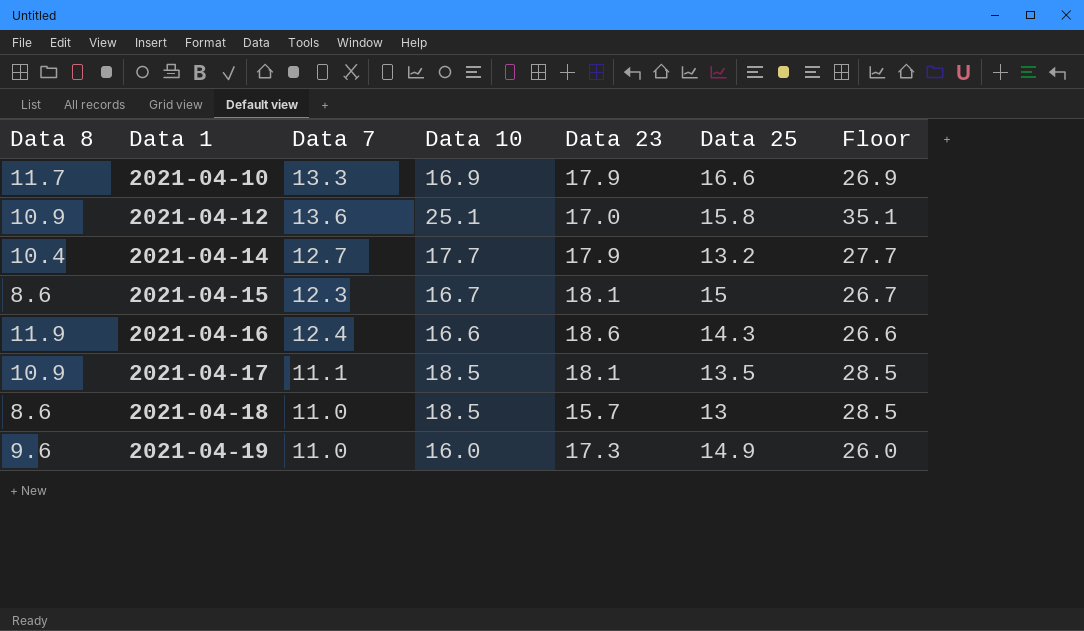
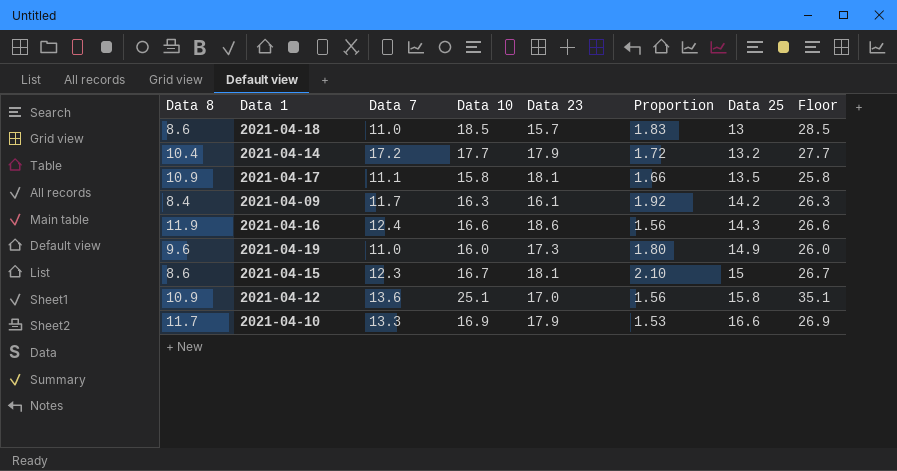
row order: Data 1 ascending -> Data 25 ascending
column Proportion | formula: none -> [Data 23] / [Data 8]
2021-04-14 | Data 7: 12.7 -> 17.2
2021-04-17 | Data 10: 18.5 -> 15.8
2021-04-17 | Floor: 28.5 -> 25.8
row 2021-04-09: none -> 8.4 | 11.7 | 16.3 | 16.1 | 1.92 | 14.2 | 26.3

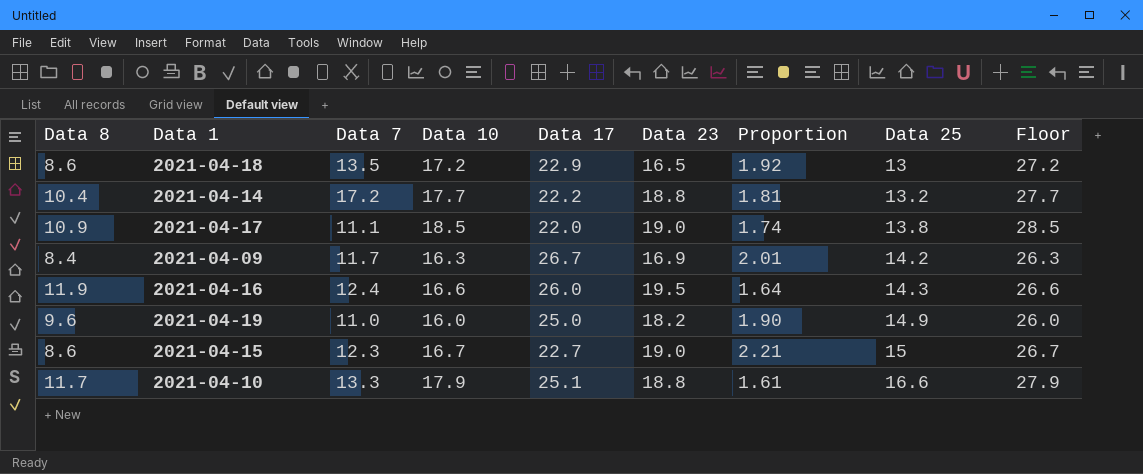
column Data 17 | position: none -> 5
row 2021-04-12: 10.9 | 13.6 | 25.1 | 17.0 | 1.56 | 15.8 | 35.1 -> none
2021-04-18 | Data 7: 11.0 -> 13.5
2021-04-18 | Data 10: 18.5 -> 17.2
2021-04-18 | Data 23: 15.7 -> 16.5
2021-04-18 | Proportion: 1.83 -> 1.92
2021-04-18 | Floor: 28.5 -> 27.2
2021-04-14 | Data 23: 17.9 -> 18.8
2021-04-14 | Proportion: 1.72 -> 1.81
2021-04-17 | Data 10: 15.8 -> 18.5
2021-04-17 | Data 23: 18.1 -> 19.0
2021-04-17 | Proportion: 1.66 -> 1.74
2021-04-17 | Data 25: 13.5 -> 13.8
2021-04-17 | Floor: 25.8 -> 28.5
2021-04-09 | Data 23: 16.1 -> 16.9
2021-04-09 | Proportion: 1.92 -> 2.01
2021-04-16 | Data 23: 18.6 -> 19.5
2021-04-16 | Proportion: 1.56 -> 1.64
2021-04-19 | Data 23: 17.3 -> 18.2
2021-04-19 | Proportion: 1.80 -> 1.90
2021-04-15 | Data 23: 18.1 -> 19.0
2021-04-15 | Proportion: 2.10 -> 2.21
2021-04-10 | Data 10: 16.9 -> 17.9
2021-04-10 | Data 23: 17.9 -> 18.8
2021-04-10 | Proportion: 1.53 -> 1.61
2021-04-10 | Floor: 26.9 -> 27.9

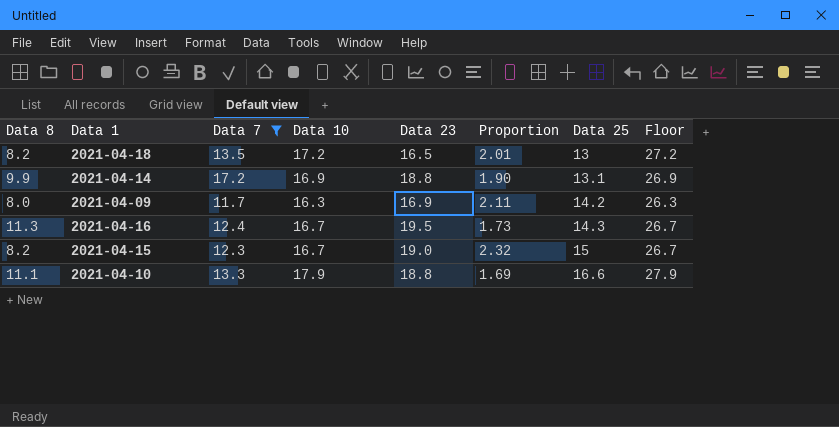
filter: none -> Data 7 >= 11.7
column Data 17 | position: 5 -> none
2021-04-18 | Data 8: 8.6 -> 8.2
2021-04-18 | Proportion: 1.92 -> 2.01
2021-04-14 | Data 8: 10.4 -> 9.9
2021-04-14 | Data 10: 17.7 -> 16.9
2021-04-14 | Proportion: 1.81 -> 1.90
2021-04-14 | Data 25: 13.2 -> 13.1
2021-04-14 | Floor: 27.7 -> 26.9
2021-04-09 | Data 8: 8.4 -> 8.0
2021-04-09 | Proportion: 2.01 -> 2.11
2021-04-16 | Data 8: 11.9 -> 11.3
2021-04-16 | Data 10: 16.6 -> 16.7
2021-04-16 | Proportion: 1.64 -> 1.73
2021-04-16 | Floor: 26.6 -> 26.7
2021-04-15 | Data 8: 8.6 -> 8.2
2021-04-15 | Proportion: 2.21 -> 2.32
2021-04-10 | Data 8: 11.7 -> 11.1
2021-04-10 | Proportion: 1.61 -> 1.69

